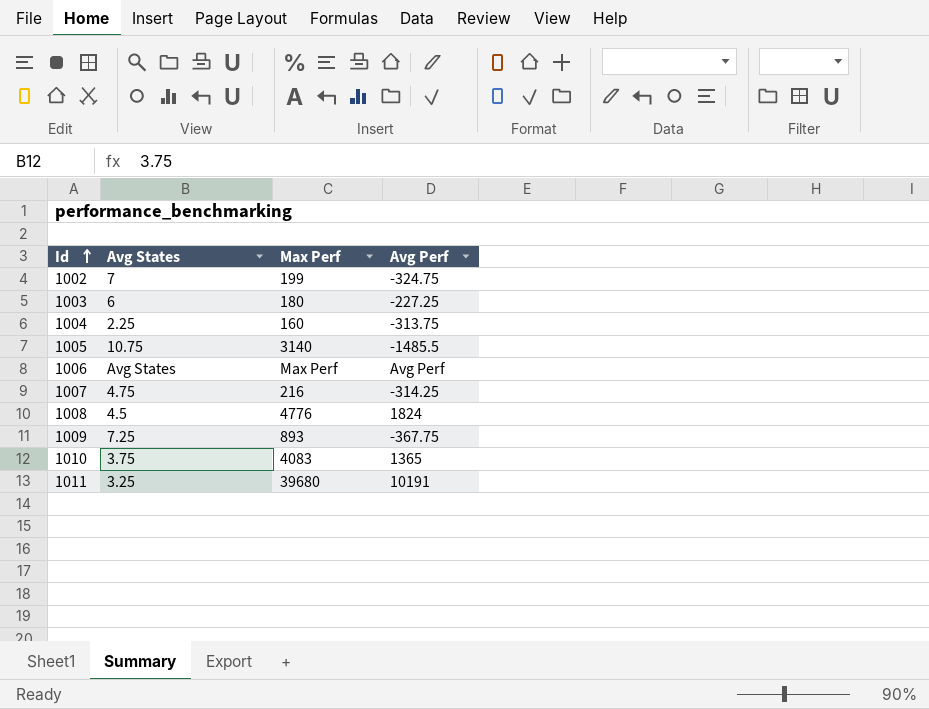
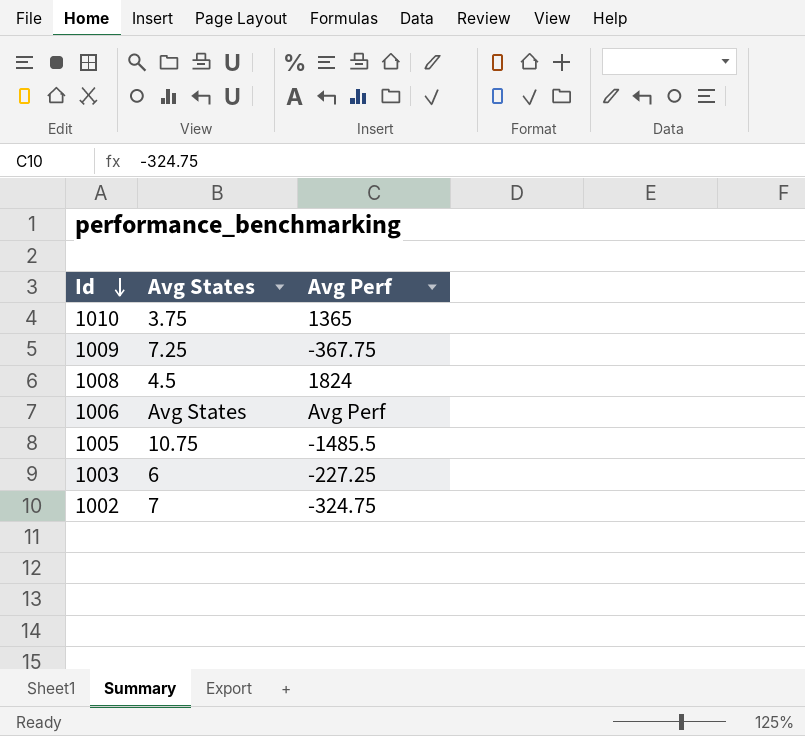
row order: Id ascending -> Id descending
column Max Perf | position: 3 -> none
row 1004: 2.25 | 160 | -313.75 -> none
row 1007: 4.75 | 216 | -314.25 -> none
row 1011: 3.25 | 39680 | 10191 -> none

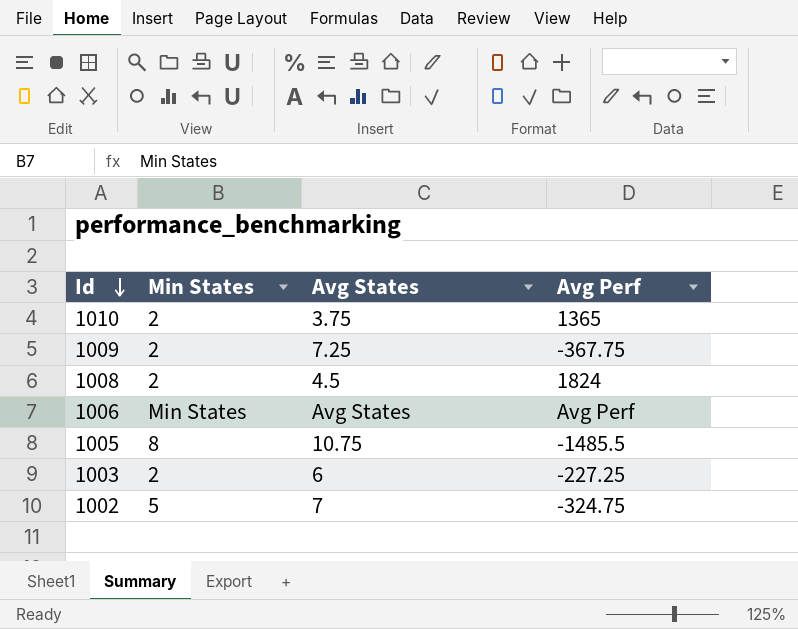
column Min States | position: none -> 2

